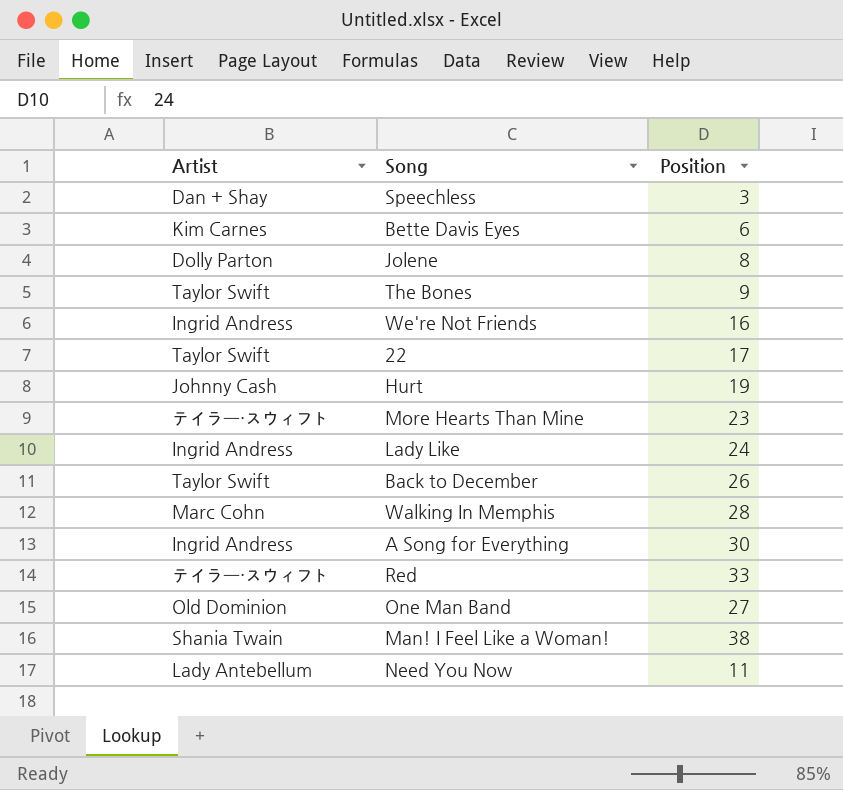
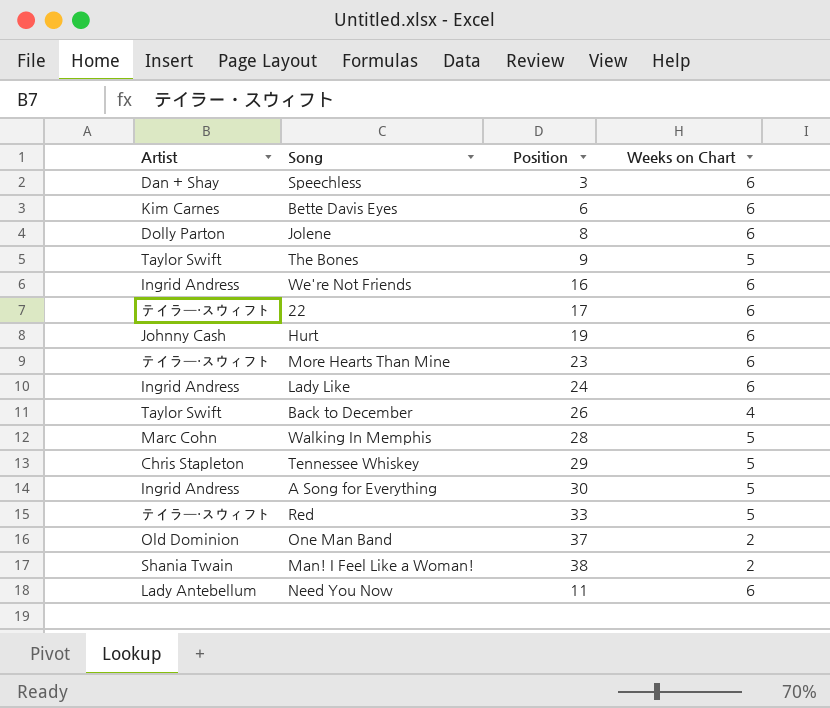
column Weeks on Chart | position: none -> 4
22 | Artist: Taylor Swift -> テイラー・スウィフト
row Tennessee Whiskey: none -> Chris Stapleton | 29 | 5
One Man Band | Position: 27 -> 37

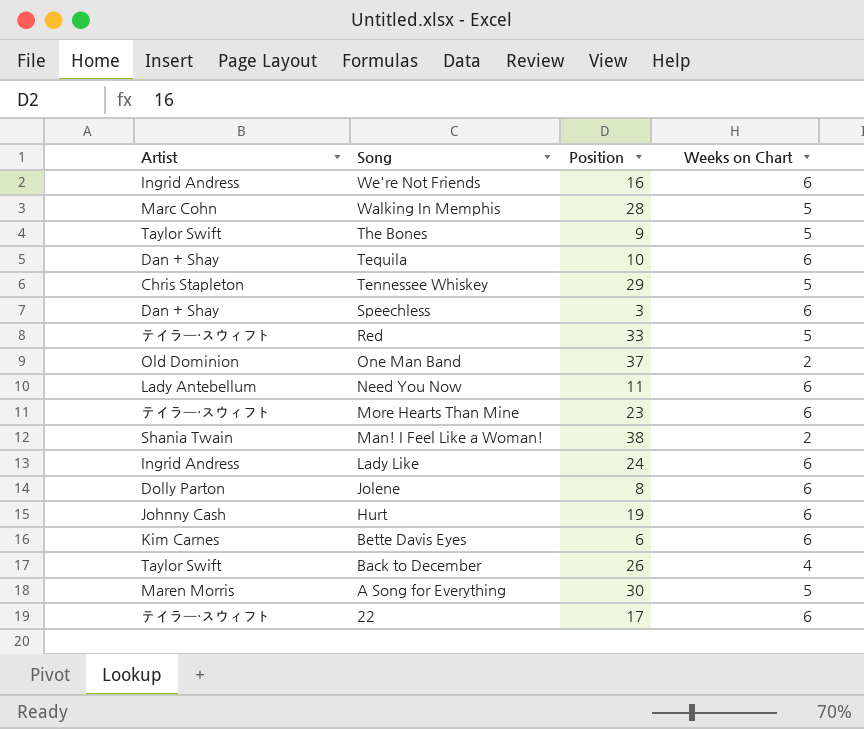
row order: none -> Song descending
row Tequila: none -> Dan + Shay | 10 | 6
A Song for Everything | Artist: Ingrid Andress -> Maren Morris

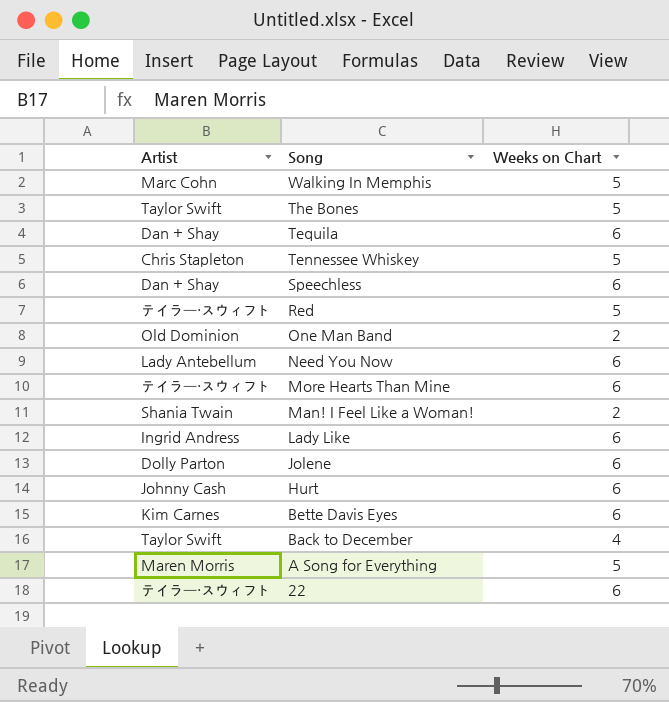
column Position | position: 3 -> none
row We're Not Friends: Ingrid Andress | 16 | 6 -> none

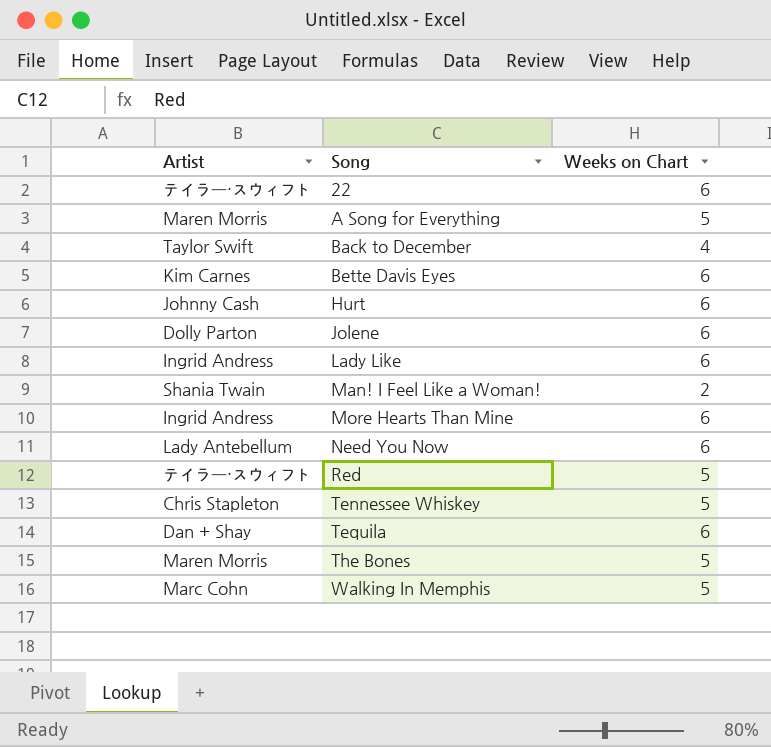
row order: Song descending -> Song ascending
row Speechless: Dan + Shay | 6 -> none
row One Man Band: Old Dominion | 2 -> none
More Hearts Than Mine | Artist: テイラー・スウィフト -> Ingrid Andress
The Bones | Artist: Taylor Swift -> Maren Morris

